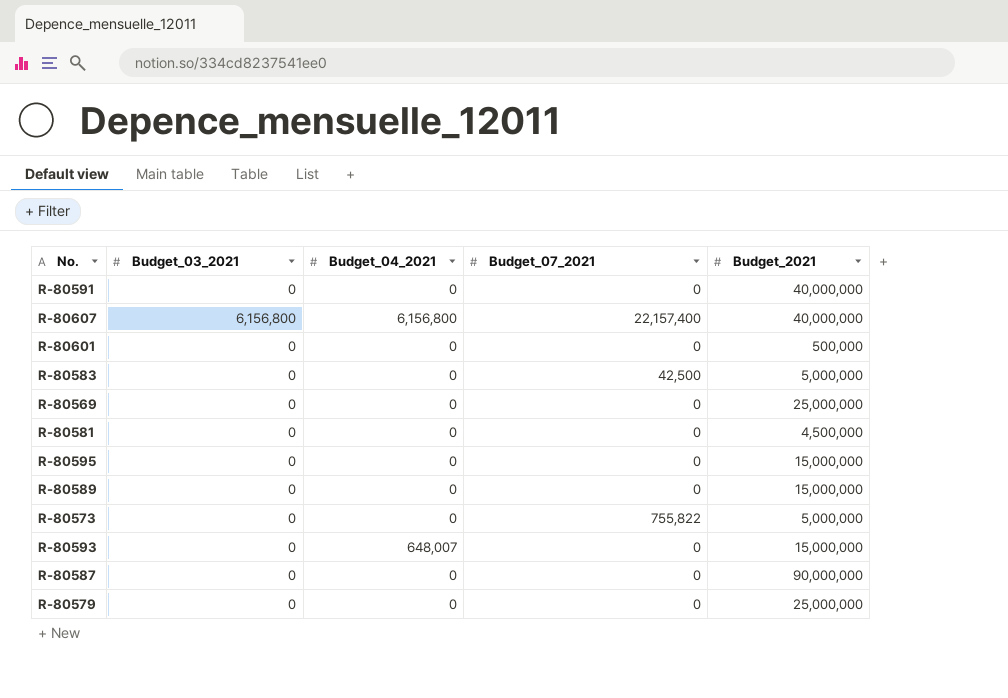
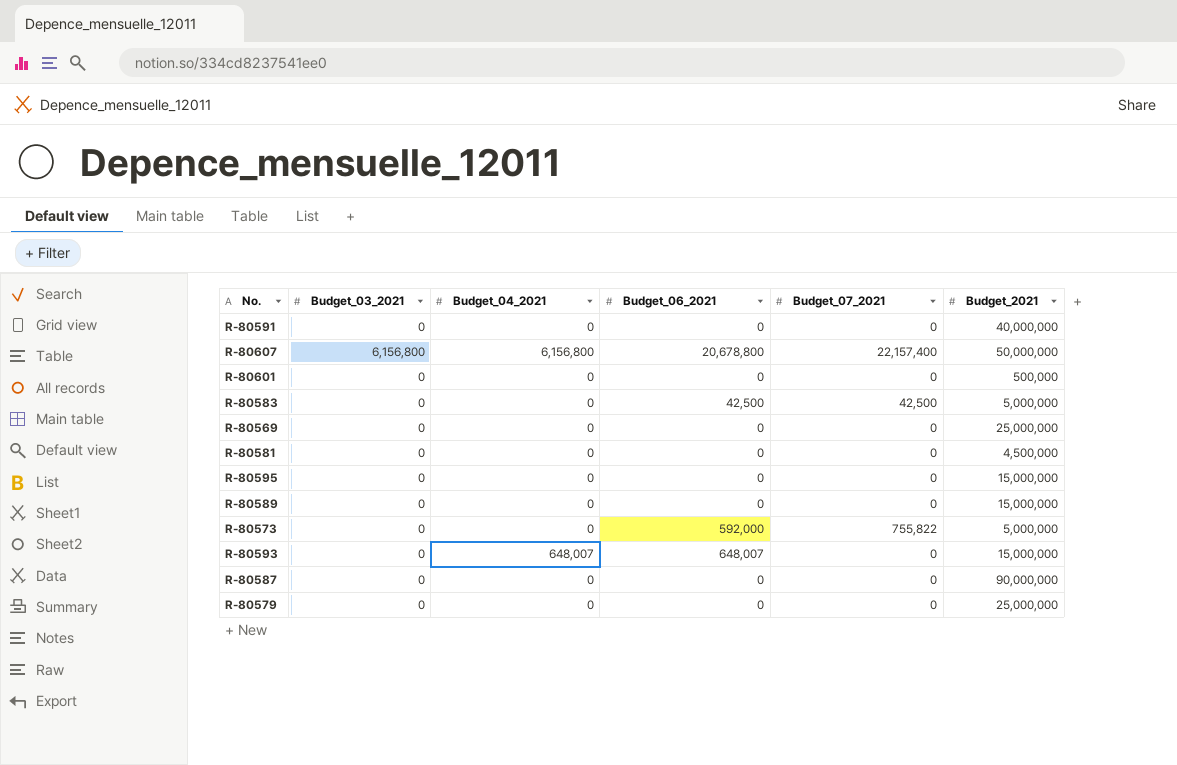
column Budget_06_2021 | position: none -> 4
R-80607 | Budget_2021: 40,000,000 -> 50,000,000

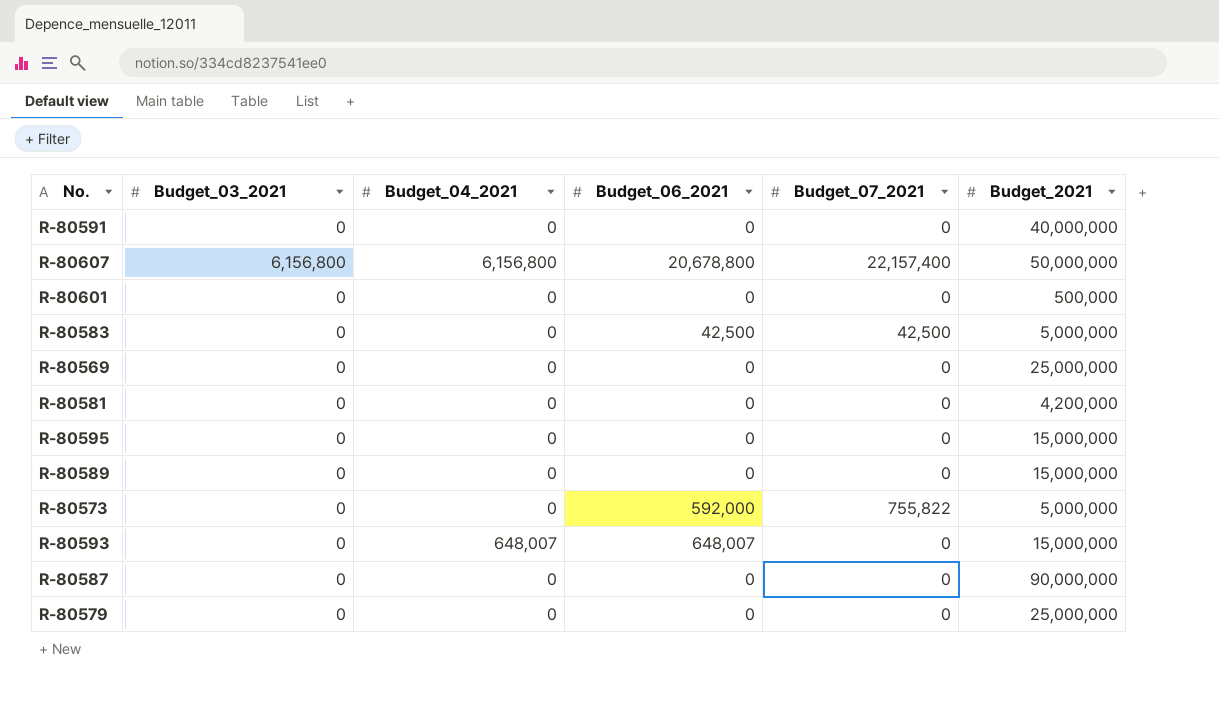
R-80581 | Budget_2021: 4,500,000 -> 4,200,000

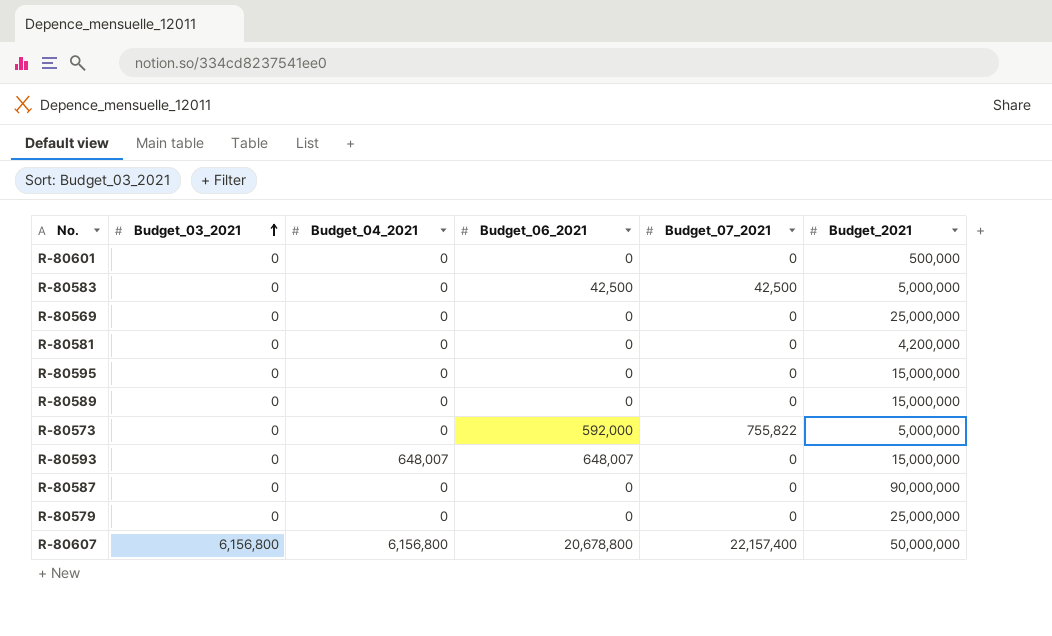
row order: none -> Budget_03_2021 ascending
row R-80591: 0 | 0 | 0 | 0 | 40,000,000 -> none

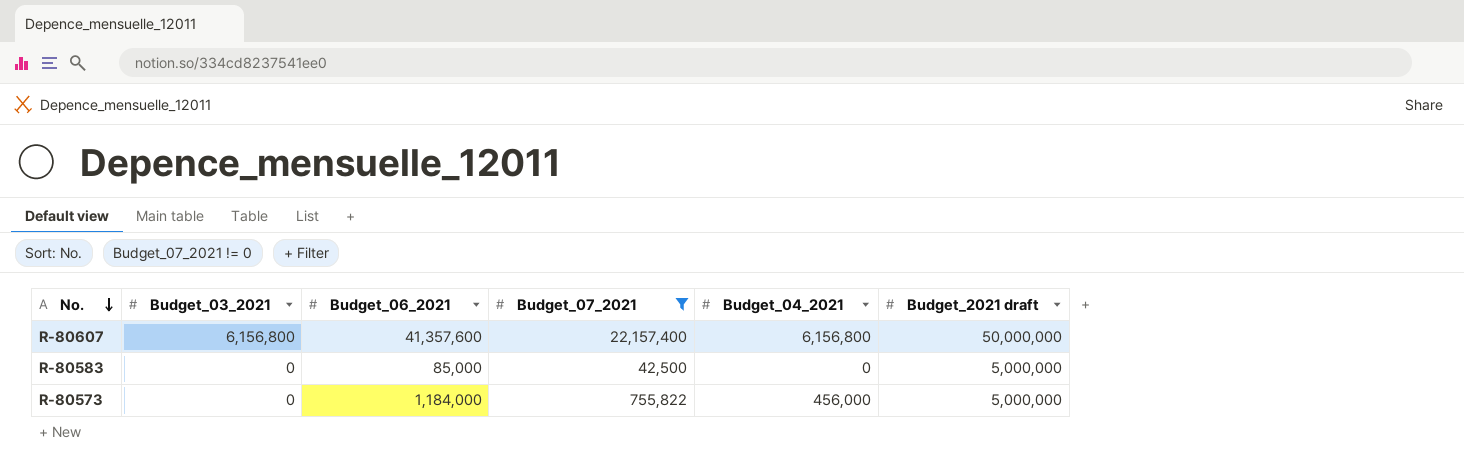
filter: none -> Budget_07_2021 != 0
row order: Budget_03_2021 ascending -> No. descending
column Budget_04_2021 | position: 3 -> 5
column name: Budget_2021 -> Budget_2021 draft
R-80607 | Budget_06_2021: 20,678,800 -> 41,357,600
R-80583 | Budget_06_2021: 42,500 -> 85,000
R-80573 | Budget_06_2021: 592,000 -> 1,184,000
R-80573 | Budget_04_2021: 0 -> 456,000

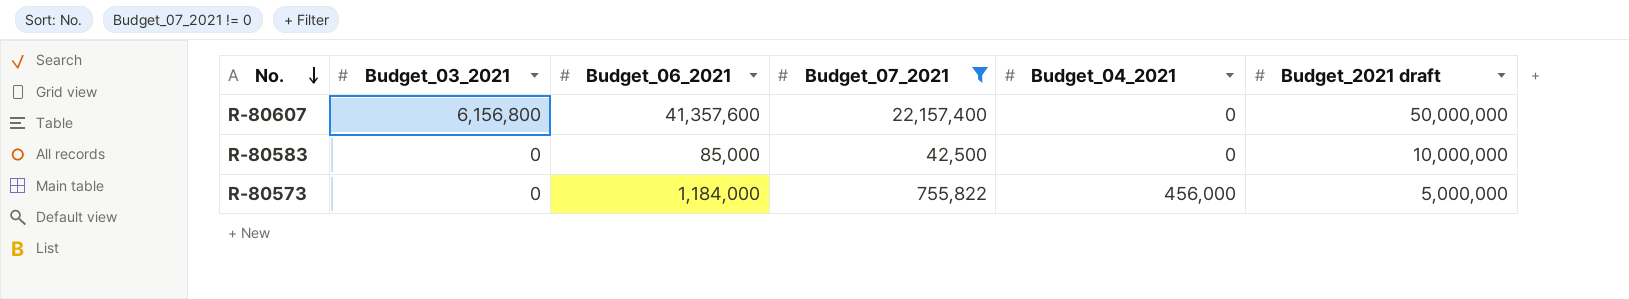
R-80607 | Budget_04_2021: 6,156,800 -> 0
R-80583 | Budget_2021 draft: 5,000,000 -> 10,000,000

